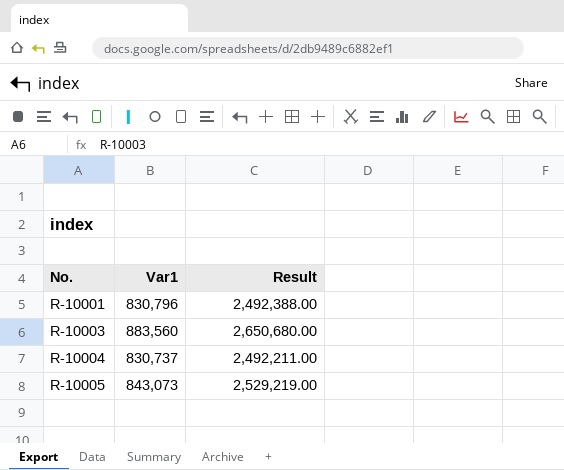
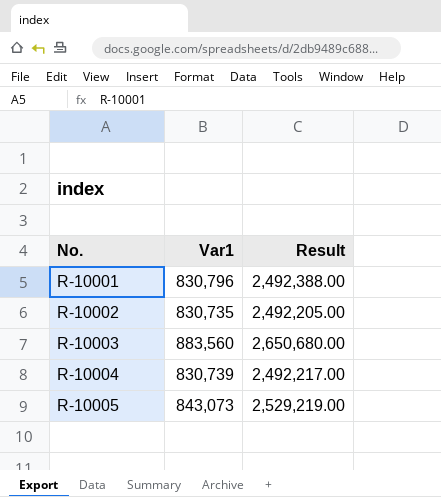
row R-10002: none -> 830,735 | 2,492,205.00
R-10004 | Var1: 830,737 -> 830,739
R-10004 | Result: 2,492,211.00 -> 2,492,217.00

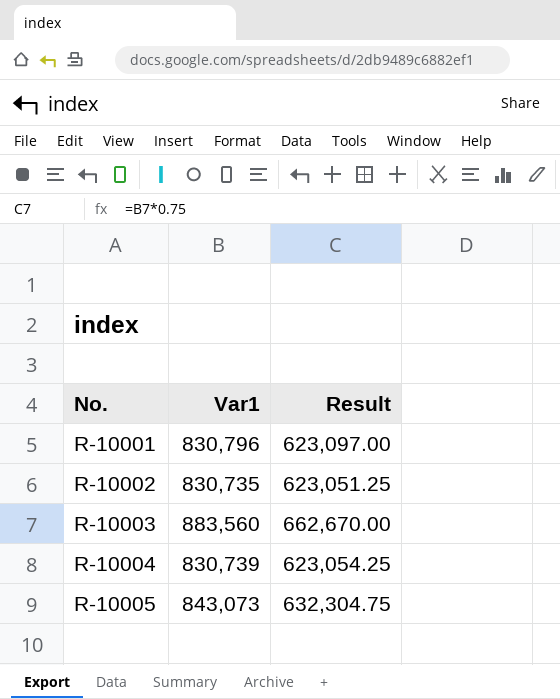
column Result | formula: [Var1] * 3 -> [Var1] * 0.75

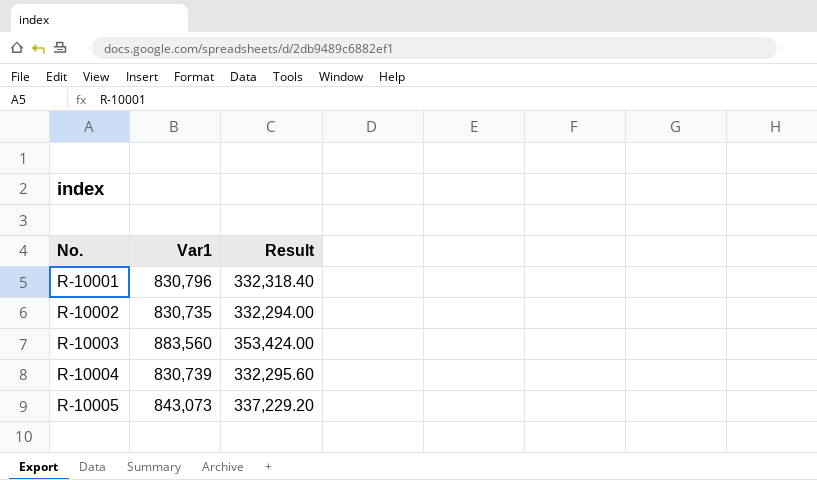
column Result | formula: [Var1] * 0.75 -> [Var1] * 0.4

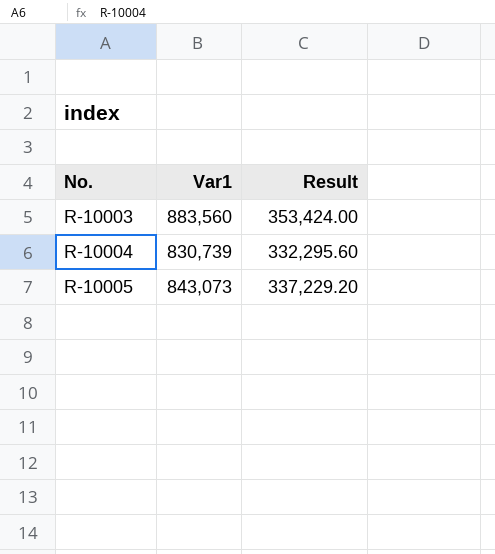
row R-10001: 830,796 | 332,318.40 -> none
row R-10002: 830,735 | 332,294.00 -> none

